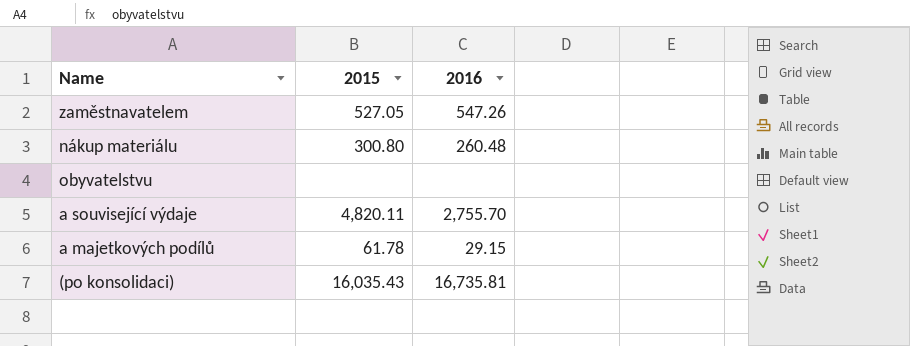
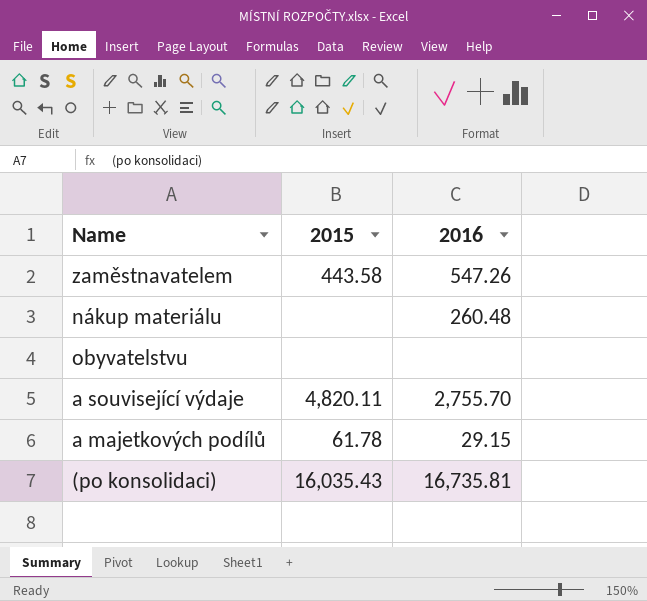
zaměstnavatelem | 2015: 527.05 -> 443.58
nákup materiálu | 2015: 300.80 -> none

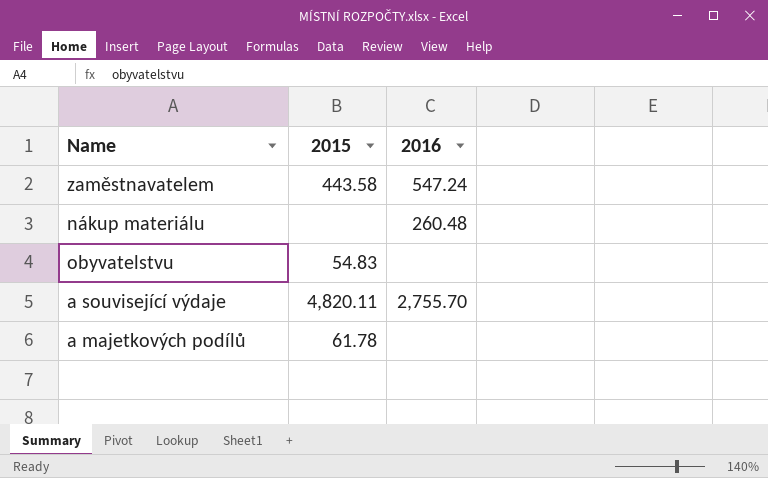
row (po konsolidaci): 16,035.43 | 16,735.81 -> none
zaměstnavatelem | 2016: 547.26 -> 547.24
obyvatelstvu | 2015: none -> 54.83
a majetkových podílů | 2016: 29.15 -> none

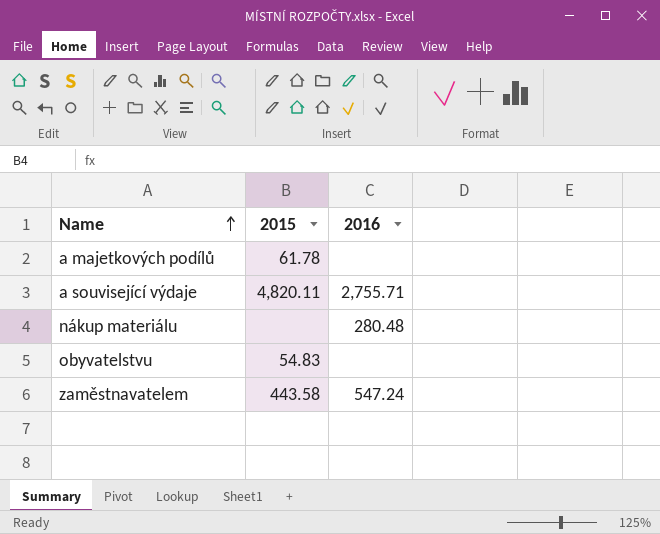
row order: none -> Name ascending
a související výdaje | 2016: 2,755.70 -> 2,755.71
nákup materiálu | 2016: 260.48 -> 280.48

